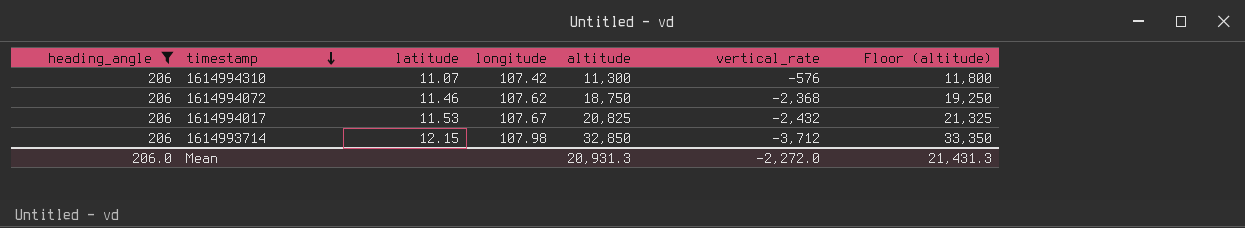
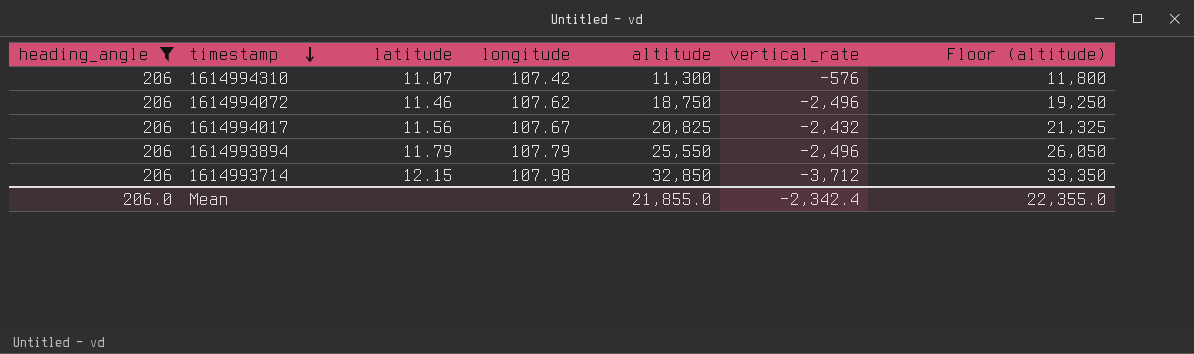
1614994072 | vertical_rate: -2,368 -> -2,496
1614994017 | latitude: 11.53 -> 11.56
row 1614993894: none -> 206 | 11.79 | 107.79 | 25,550 | -2,496 | 26,050
Mean | altitude: 20,931.3 -> 21,855.0
Mean | vertical_rate: -2,272.0 -> -2,342.4
Mean | Floor (altitude): 21,431.3 -> 22,355.0

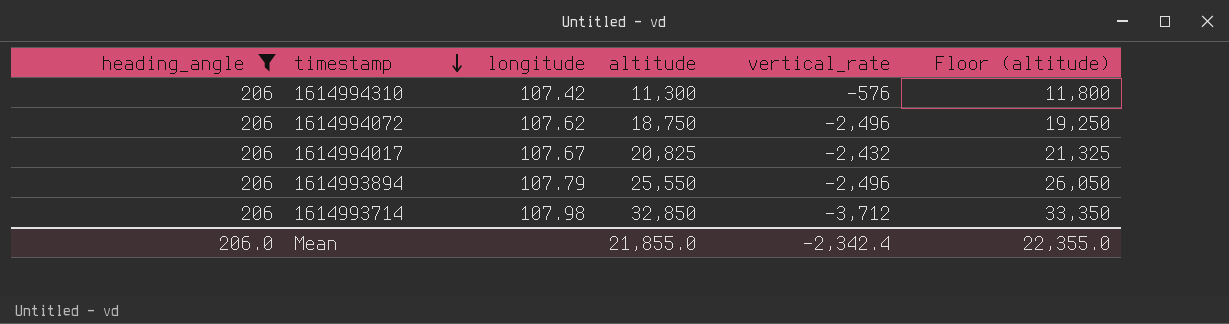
column latitude | position: 3 -> none

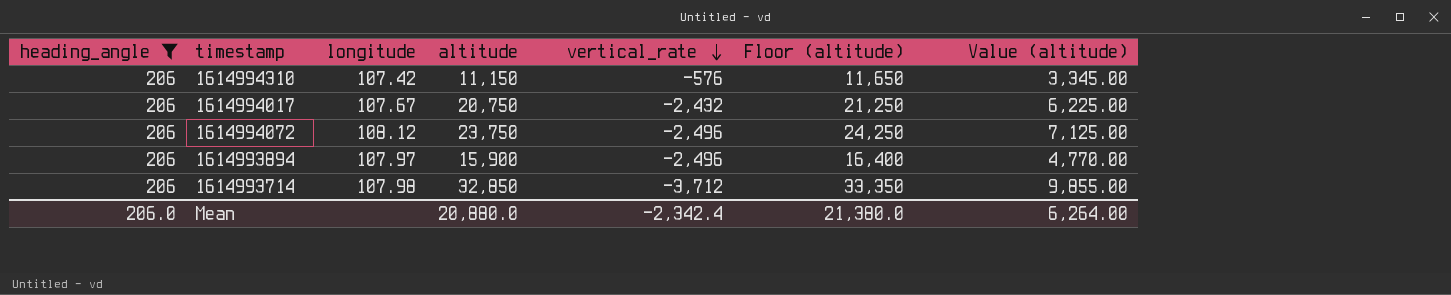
row order: timestamp descending -> vertical_rate descending
column Value (altitude) | formula: none -> [altitude] * 0.3
1614994310 | altitude: 11,300 -> 11,150
1614994310 | Floor (altitude): 11,800 -> 11,650
1614994017 | altitude: 20,825 -> 20,750
1614994017 | Floor (altitude): 21,325 -> 21,250
1614994072 | longitude: 107.62 -> 108.12
1614994072 | altitude: 18,750 -> 23,750
1614994072 | Floor (altitude): 19,250 -> 24,250
1614993894 | longitude: 107.79 -> 107.97
1614993894 | altitude: 25,550 -> 15,900
1614993894 | Floor (altitude): 26,050 -> 16,400
Mean | altitude: 21,855.0 -> 20,880.0
Mean | Floor (altitude): 22,355.0 -> 21,380.0

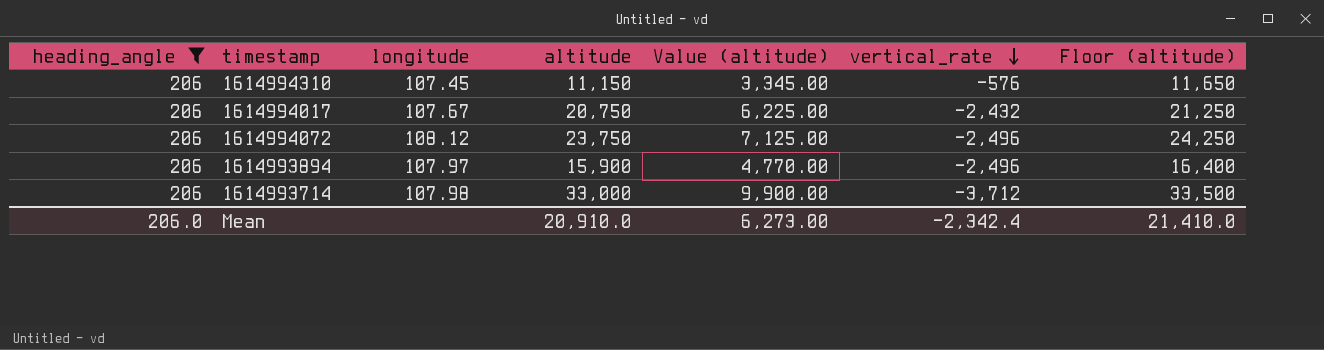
column Value (altitude) | position: 7 -> 5
1614994310 | longitude: 107.42 -> 107.45
1614993714 | altitude: 32,850 -> 33,000
1614993714 | Value (altitude): 9,855.00 -> 9,900.00
1614993714 | Floor (altitude): 33,350 -> 33,500
Mean | altitude: 20,880.0 -> 20,910.0
Mean | Value (altitude): 6,264.00 -> 6,273.00
Mean | Floor (altitude): 21,380.0 -> 21,410.0

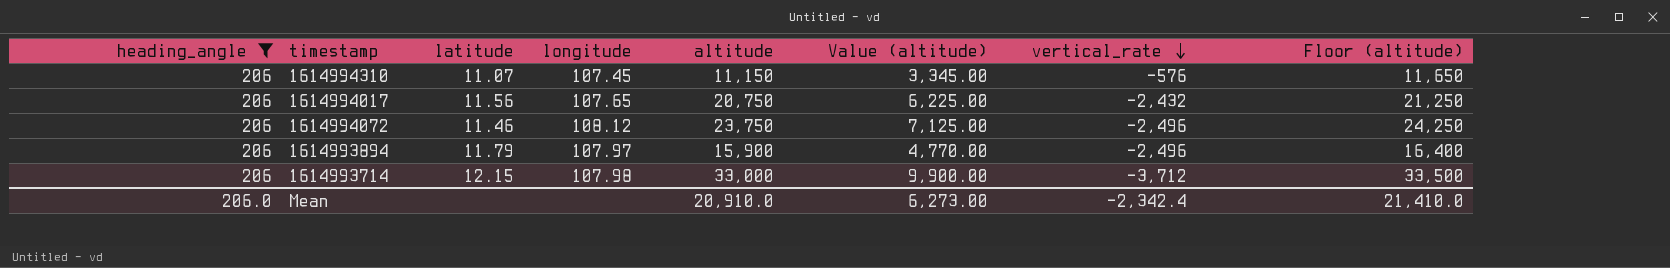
column latitude | position: none -> 3
1614994017 | longitude: 107.67 -> 107.65

